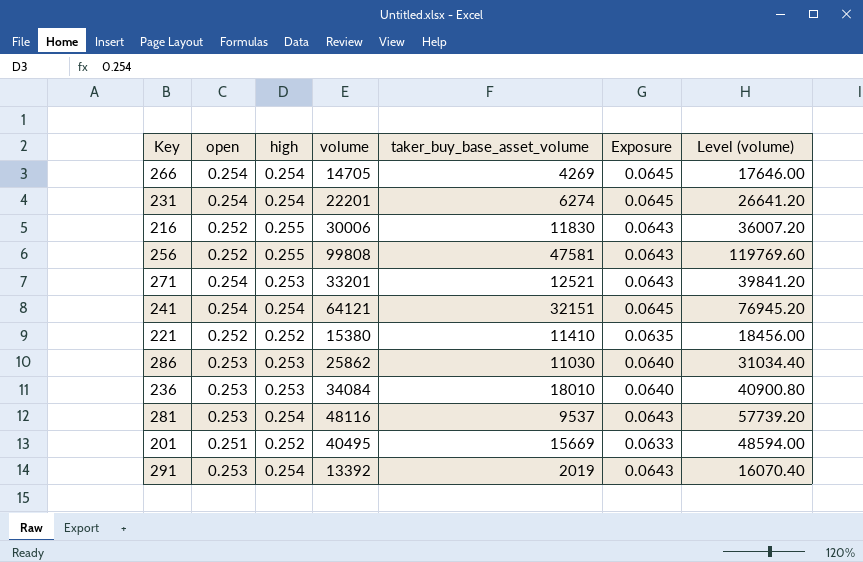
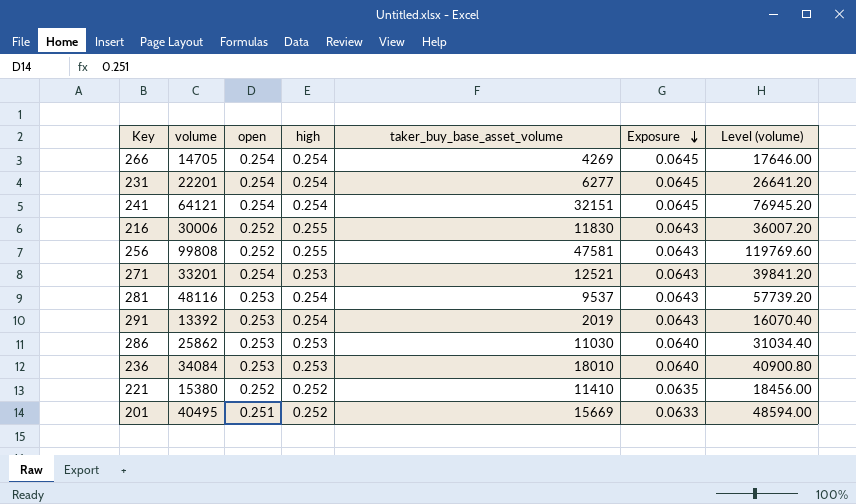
row order: none -> Exposure descending
column volume | position: 4 -> 2
231 | taker_buy_base_asset_volume: 6274 -> 6277

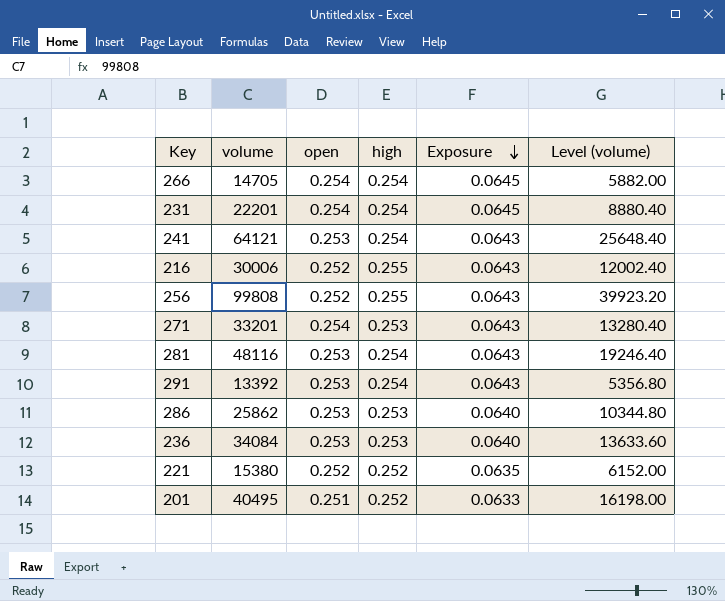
column taker_buy_base_asset_volume | position: 5 -> none
column Level (volume) | formula: [volume] * 1.2 -> [volume] * 0.4
241 | open: 0.254 -> 0.253
241 | Exposure: 0.0645 -> 0.0643

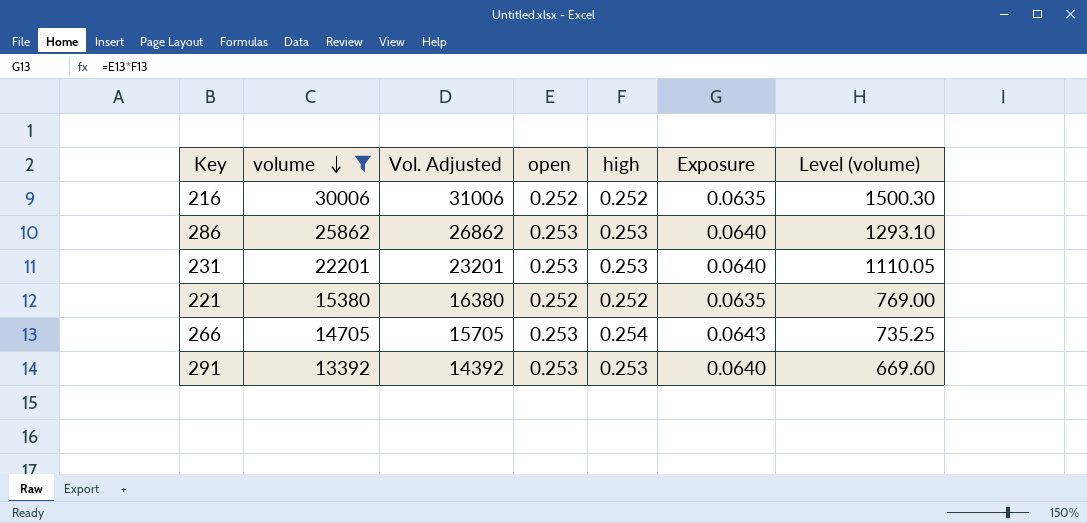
filter: none -> volume <= 30006
row order: Exposure descending -> volume descending
column Vol. Adjusted | formula: none -> [volume] + 1000
column Level (volume) | formula: [volume] * 0.4 -> [volume] * 0.05
216 | high: 0.255 -> 0.252
216 | Exposure: 0.0643 -> 0.0635
231 | open: 0.254 -> 0.253
231 | high: 0.254 -> 0.253
231 | Exposure: 0.0645 -> 0.0640
266 | open: 0.254 -> 0.253
266 | Exposure: 0.0645 -> 0.0643
291 | high: 0.254 -> 0.253
291 | Exposure: 0.0643 -> 0.0640

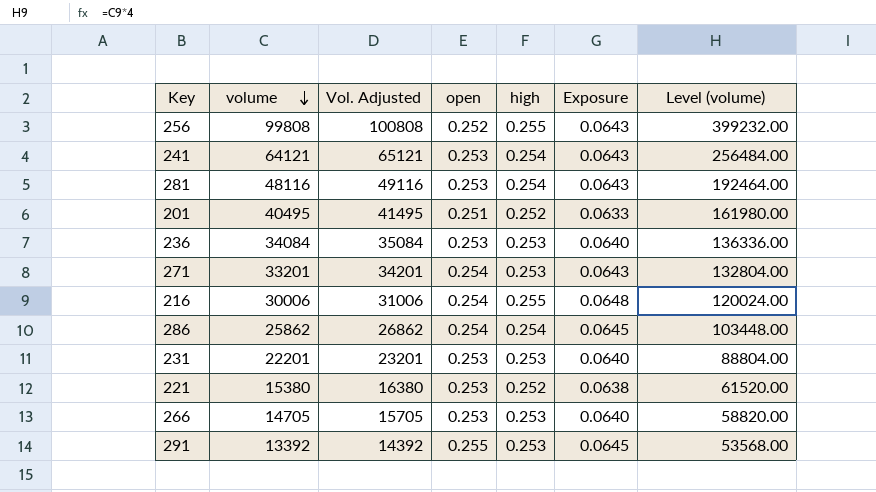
filter: volume <= 30006 -> none
column Level (volume) | formula: [volume] * 0.05 -> [volume] * 4
216 | open: 0.252 -> 0.254
216 | high: 0.252 -> 0.255
216 | Exposure: 0.0635 -> 0.0648
286 | open: 0.253 -> 0.254
286 | high: 0.253 -> 0.254
286 | Exposure: 0.0640 -> 0.0645
221 | open: 0.252 -> 0.253
221 | Exposure: 0.0635 -> 0.0638
266 | high: 0.254 -> 0.253
266 | Exposure: 0.0643 -> 0.0640
291 | open: 0.253 -> 0.255
291 | Exposure: 0.0640 -> 0.0645

